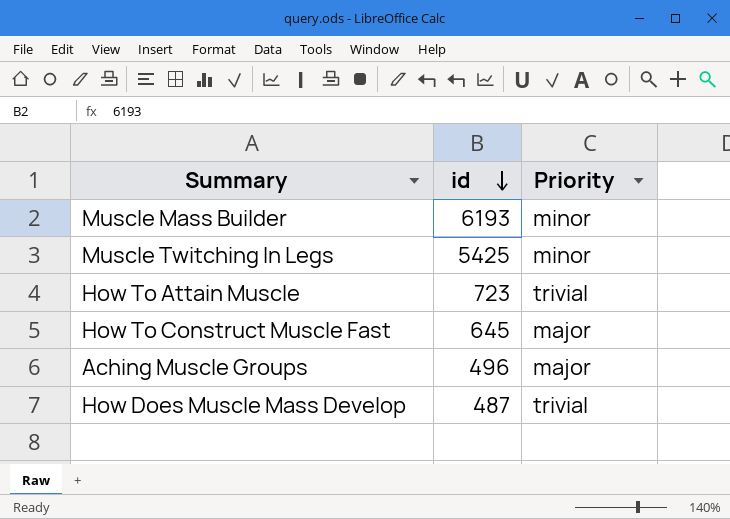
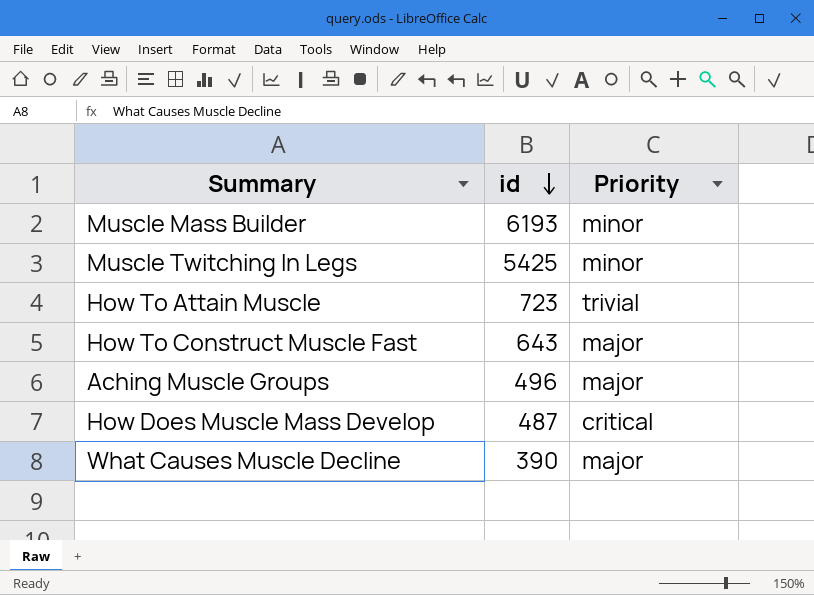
How To Construct Muscle Fast | id: 645 -> 643
How Does Muscle Mass Develop | Priority: trivial -> critical
row What Causes Muscle Decline: none -> 390 | major

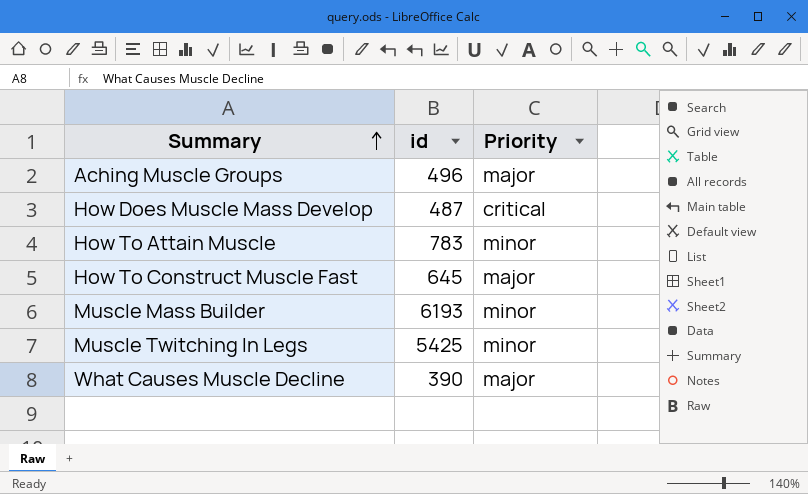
row order: id descending -> Summary ascending
How To Attain Muscle | id: 723 -> 783
How To Attain Muscle | Priority: trivial -> minor
How To Construct Muscle Fast | id: 643 -> 645

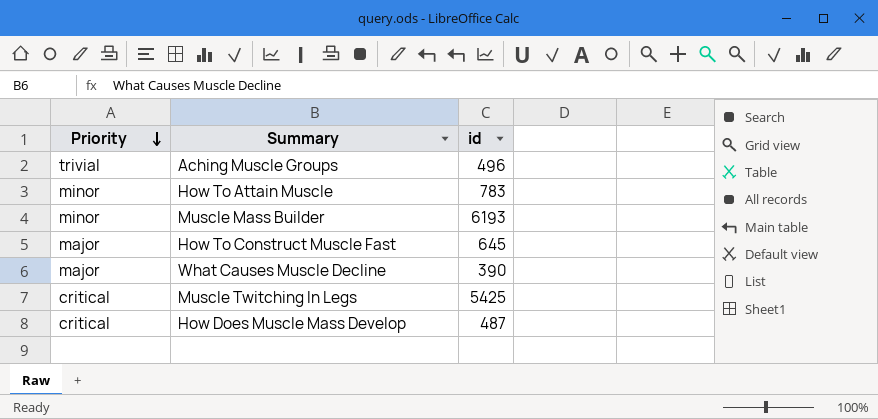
row order: Summary ascending -> Priority descending
column Priority | position: 3 -> 1
Aching Muscle Groups | Priority: major -> trivial
Muscle Twitching In Legs | Priority: minor -> critical

